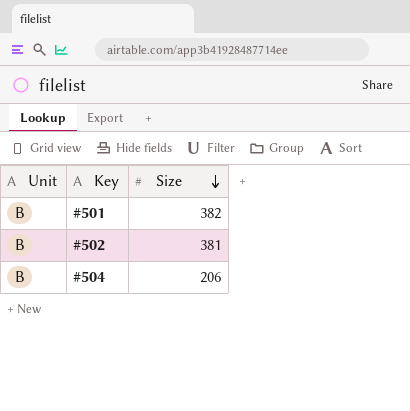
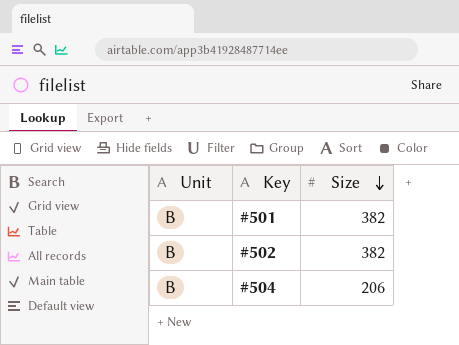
#502 | Size: 381 -> 382

